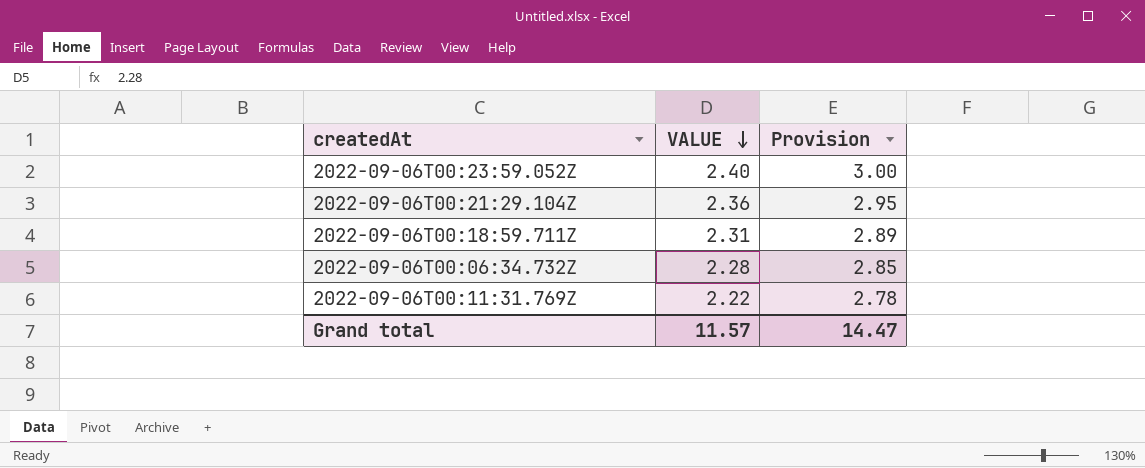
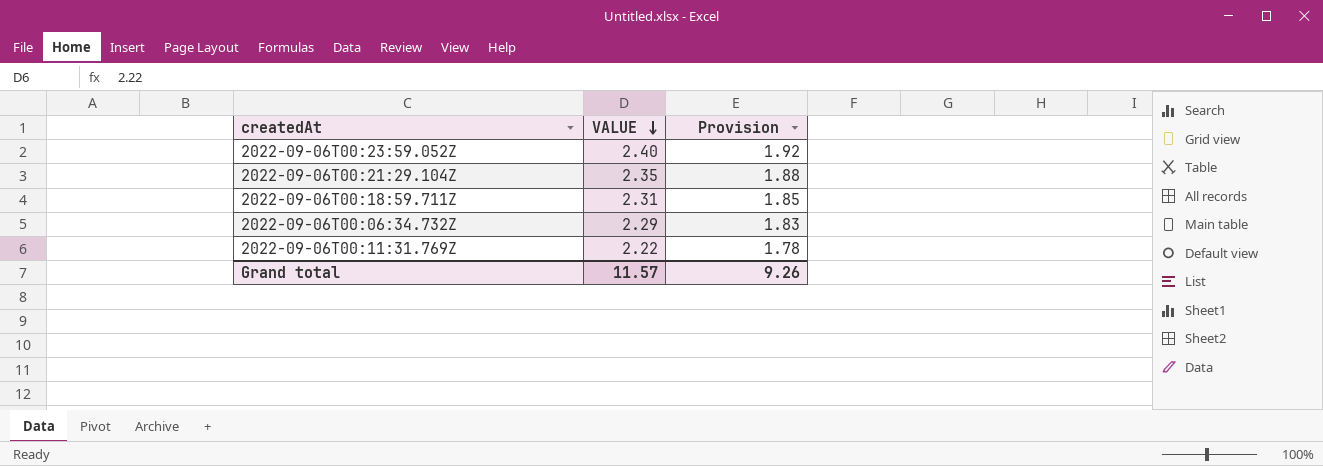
column Provision | formula: [VALUE] * 1.25 -> [VALUE] * 0.8
2022-09-06T00:21:29.104Z | VALUE: 2.36 -> 2.35
2022-09-06T00:06:34.732Z | VALUE: 2.28 -> 2.29
Grand total | Provision: 14.47 -> 9.26

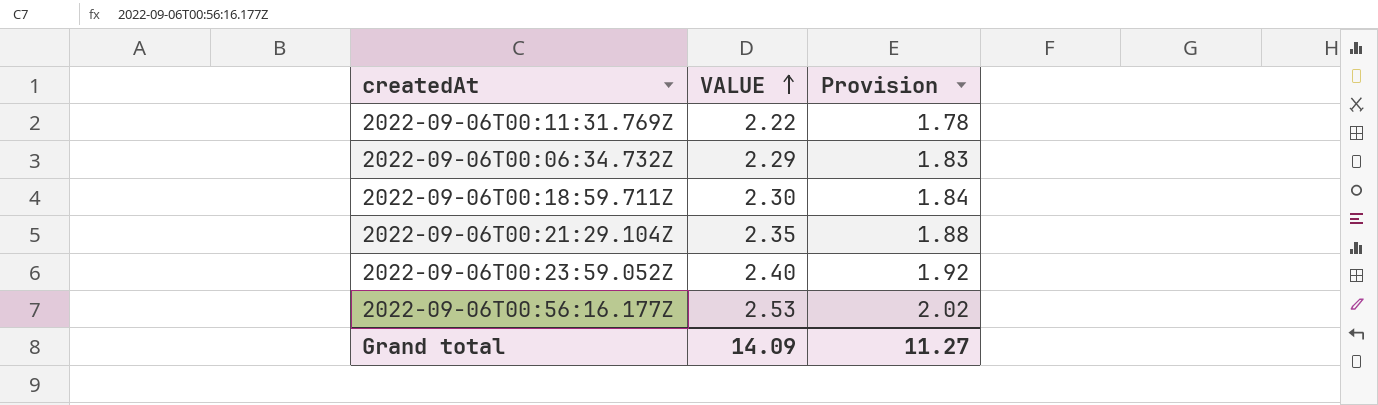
row order: VALUE descending -> VALUE ascending
2022-09-06T00:18:59.711Z | VALUE: 2.31 -> 2.30
2022-09-06T00:18:59.711Z | Provision: 1.85 -> 1.84
row 2022-09-06T00:56:16.177Z: none -> 2.53 | 2.02
Grand total | VALUE: 11.57 -> 14.09
Grand total | Provision: 9.26 -> 11.27

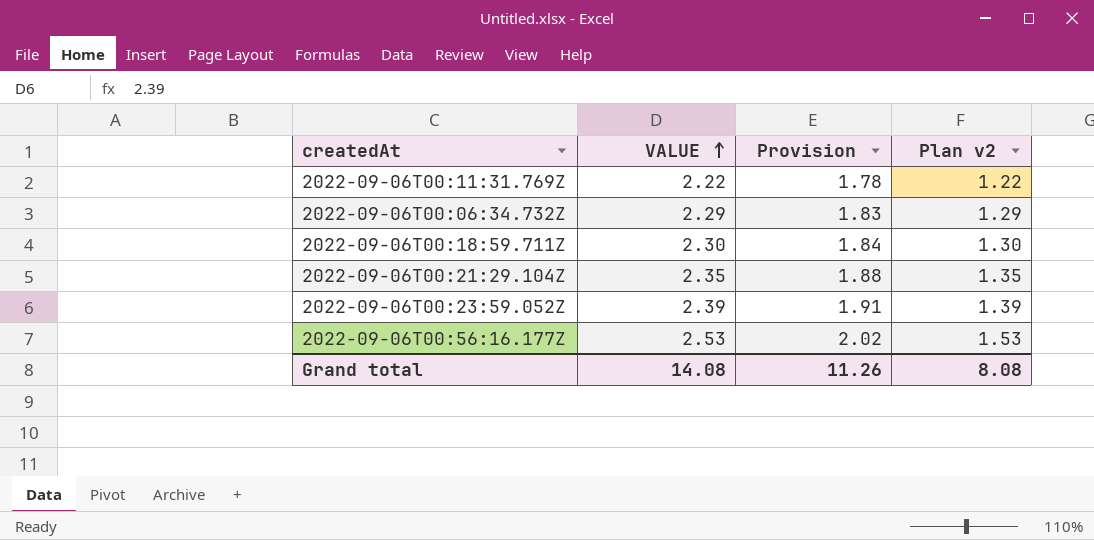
column Plan v2 | formula: none -> [VALUE] - 1
2022-09-06T00:23:59.052Z | VALUE: 2.40 -> 2.39
2022-09-06T00:23:59.052Z | Provision: 1.92 -> 1.91
Grand total | VALUE: 14.09 -> 14.08
Grand total | Provision: 11.27 -> 11.26

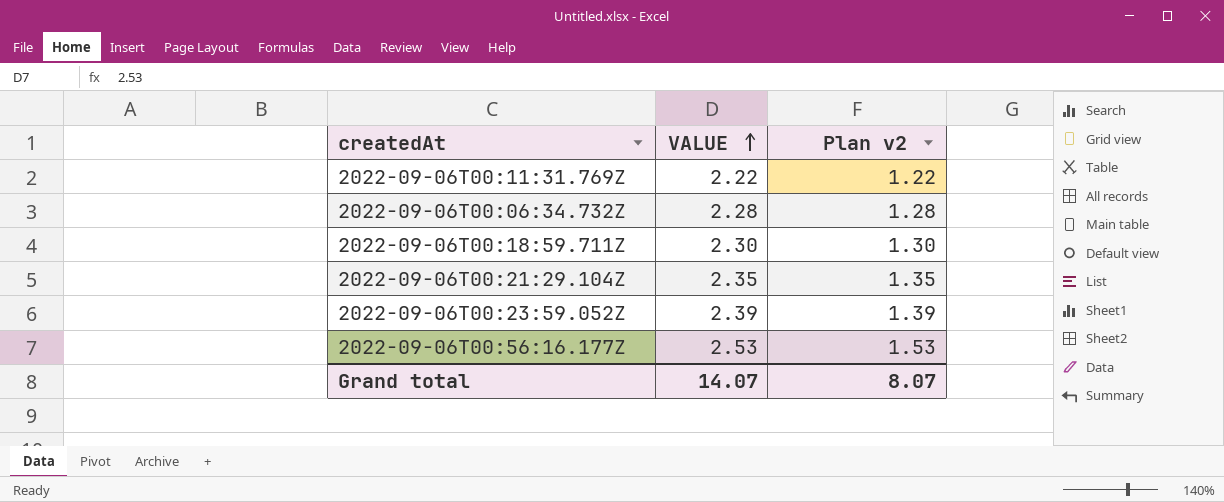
column Provision | formula: [VALUE] * 0.8 -> none
2022-09-06T00:06:34.732Z | VALUE: 2.29 -> 2.28
2022-09-06T00:06:34.732Z | Plan v2: 1.29 -> 1.28
Grand total | VALUE: 14.08 -> 14.07
Grand total | Plan v2: 8.08 -> 8.07

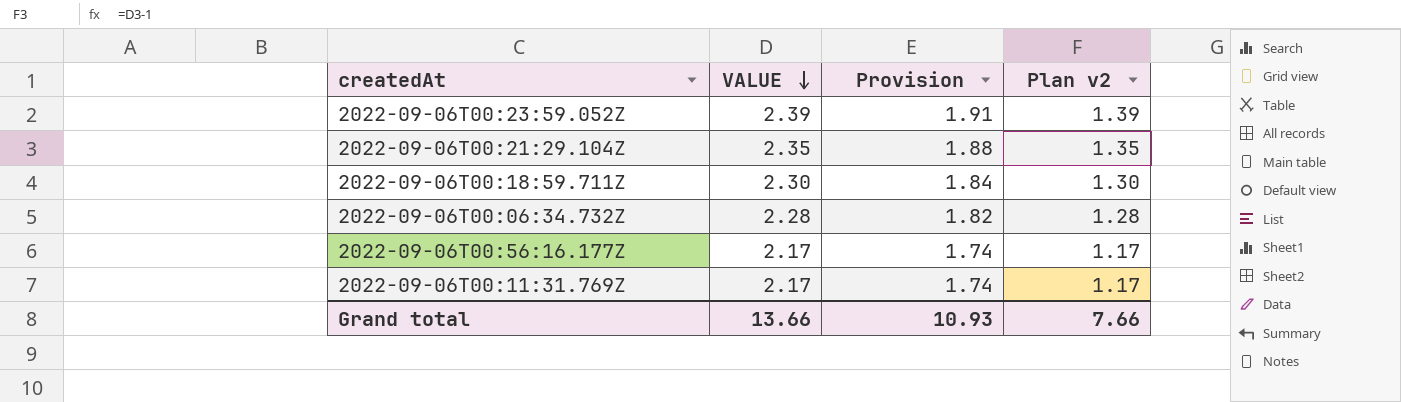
row order: VALUE ascending -> VALUE descending
column Provision | formula: none -> [VALUE] * 0.8
2022-09-06T00:56:16.177Z | VALUE: 2.53 -> 2.17
2022-09-06T00:56:16.177Z | Plan v2: 1.53 -> 1.17
2022-09-06T00:11:31.769Z | VALUE: 2.22 -> 2.17
2022-09-06T00:11:31.769Z | Plan v2: 1.22 -> 1.17
Grand total | VALUE: 14.07 -> 13.66
Grand total | Plan v2: 8.07 -> 7.66

